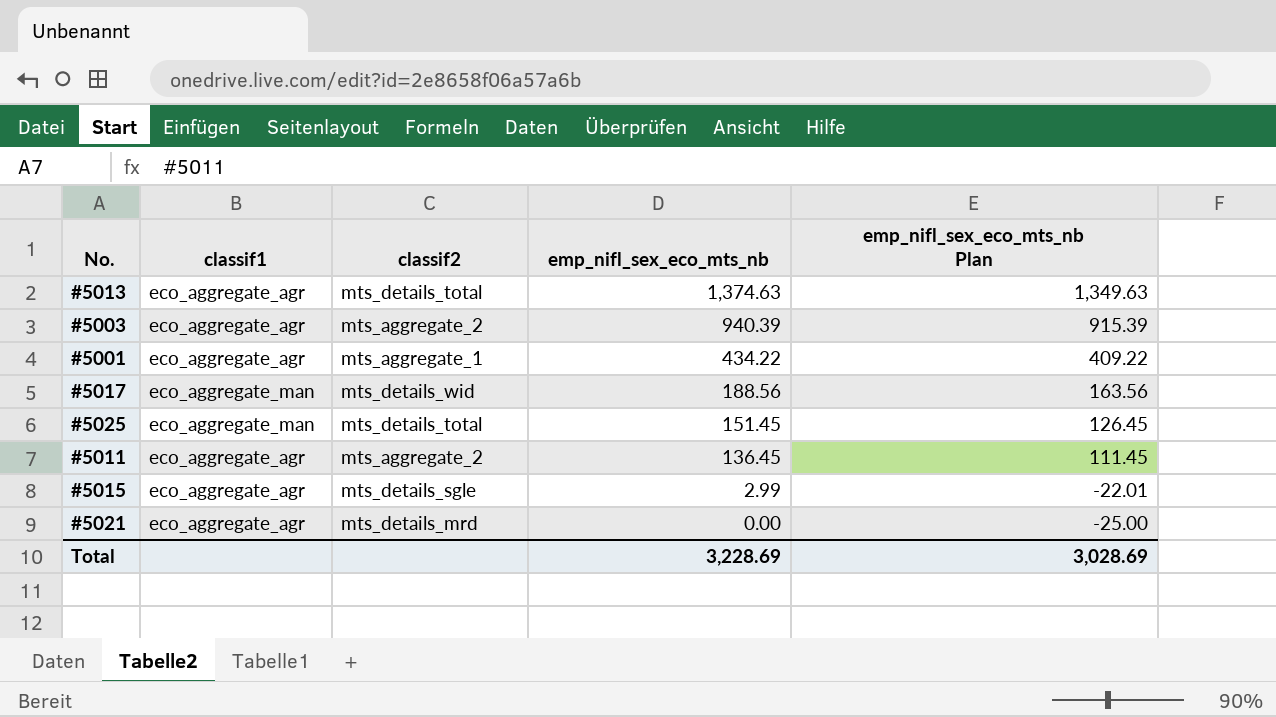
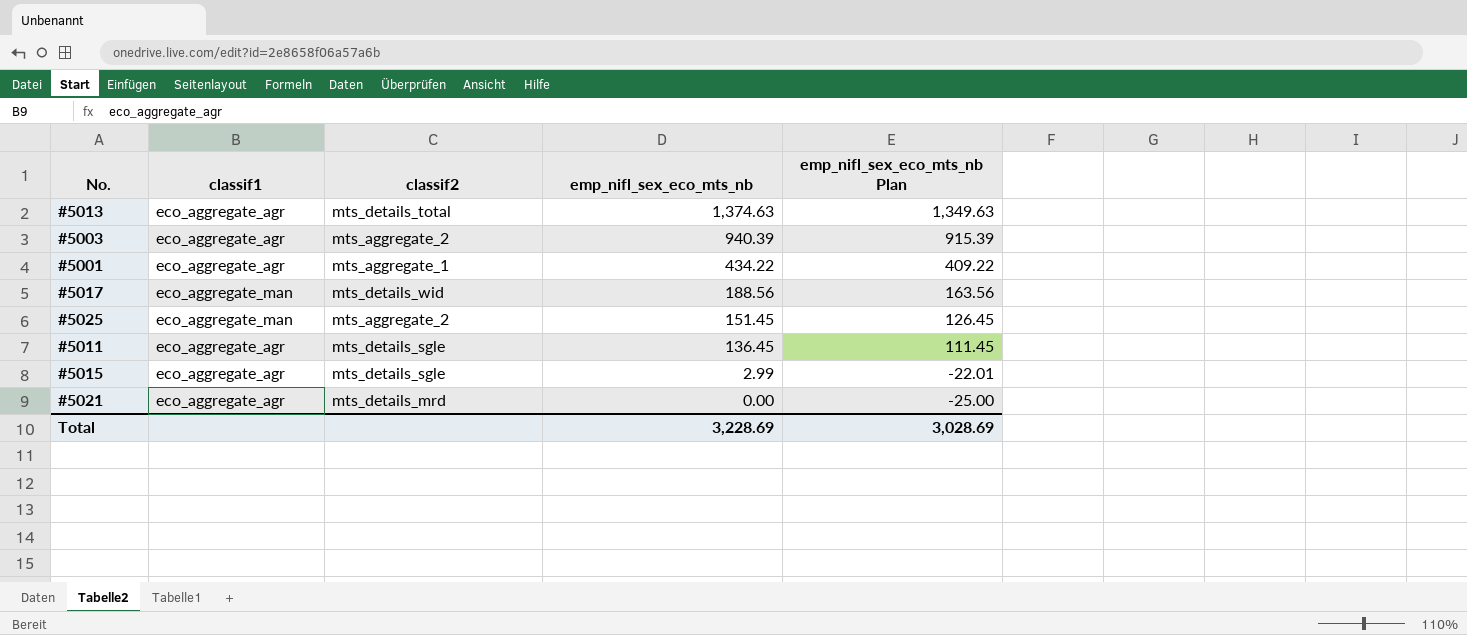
#5025 | classif2: mts_details_total -> mts_aggregate_2
#5011 | classif2: mts_aggregate_2 -> mts_details_sgle

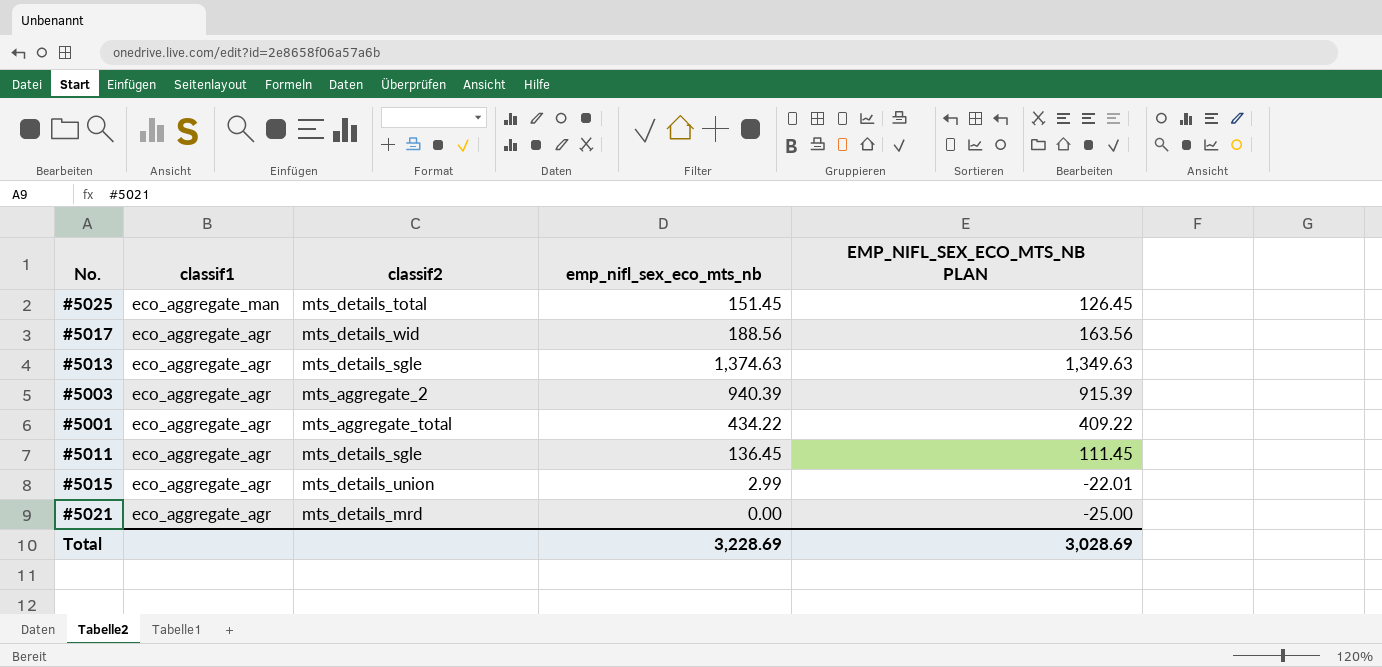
row order: emp_nifl_sex_eco_mts_nb descending -> classif1 descending
column name: emp_nifl_sex_eco_mts_nb Plan -> EMP_NIFL_SEX_ECO_MTS_NB PLAN
#5025 | classif2: mts_aggregate_2 -> mts_details_total
#5017 | classif1: eco_aggregate_man -> eco_aggregate_agr
#5013 | classif2: mts_details_total -> mts_details_sgle
#5001 | classif2: mts_aggregate_1 -> mts_aggregate_total
#5015 | classif2: mts_details_sgle -> mts_details_union

